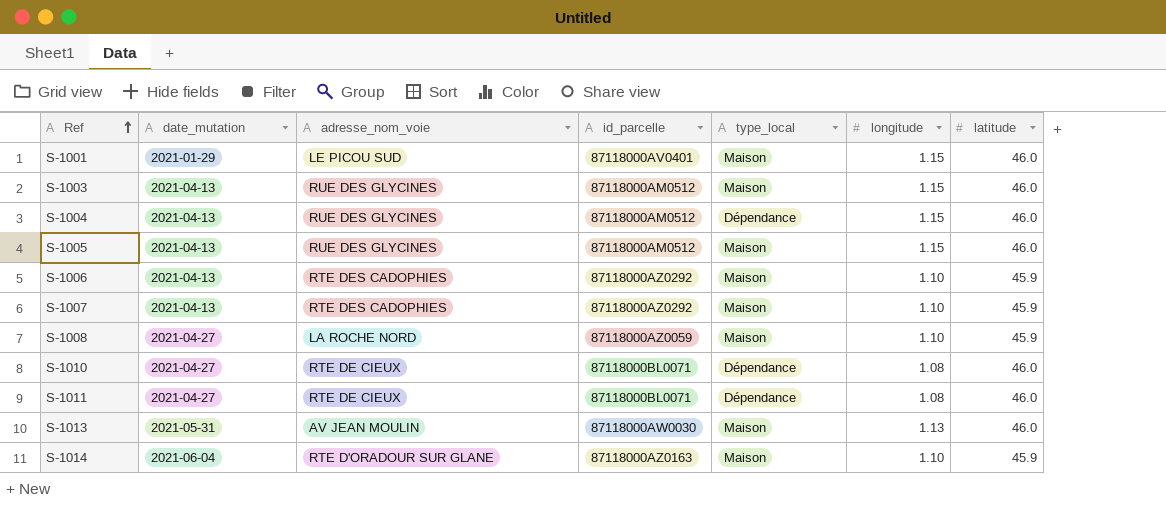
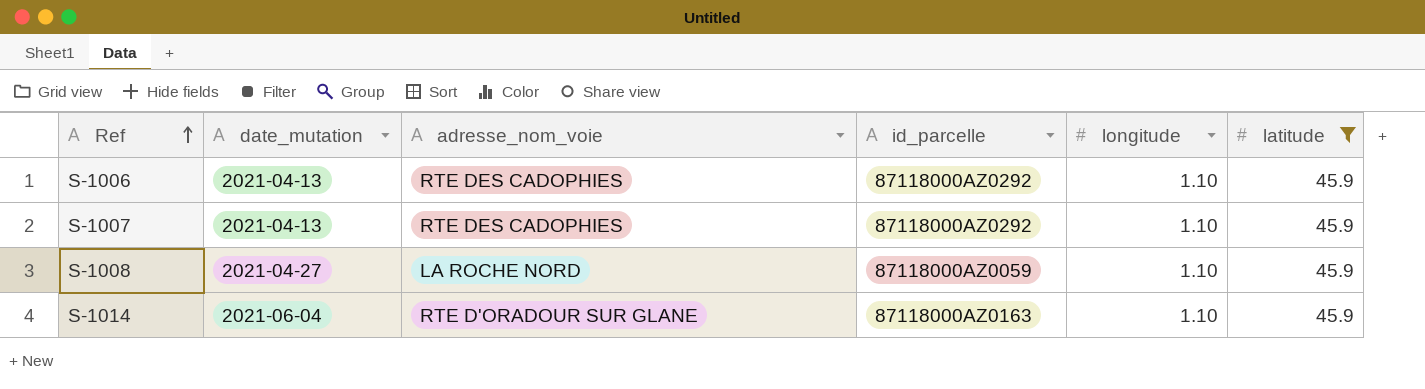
filter: none -> latitude = 45.9
column type_local | position: 5 -> none

